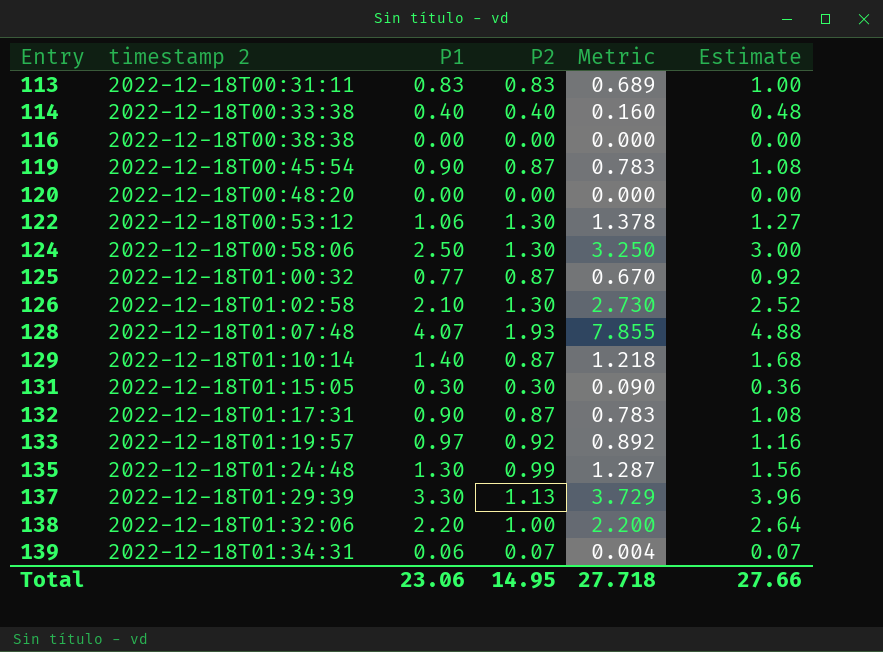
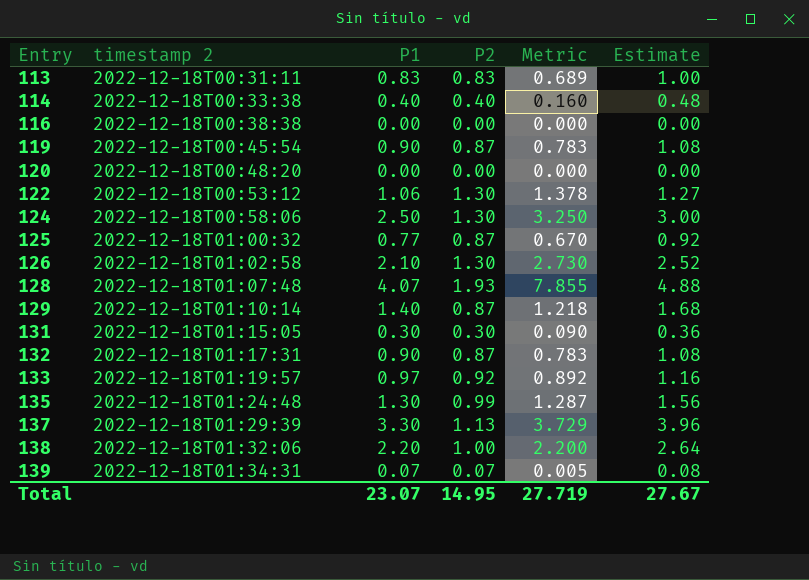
139 | P1: 0.06 -> 0.07
139 | Metric: 0.004 -> 0.005
139 | Estimate: 0.07 -> 0.08
Total | P1: 23.06 -> 23.07
Total | Metric: 27.718 -> 27.719
Total | Estimate: 27.66 -> 27.67

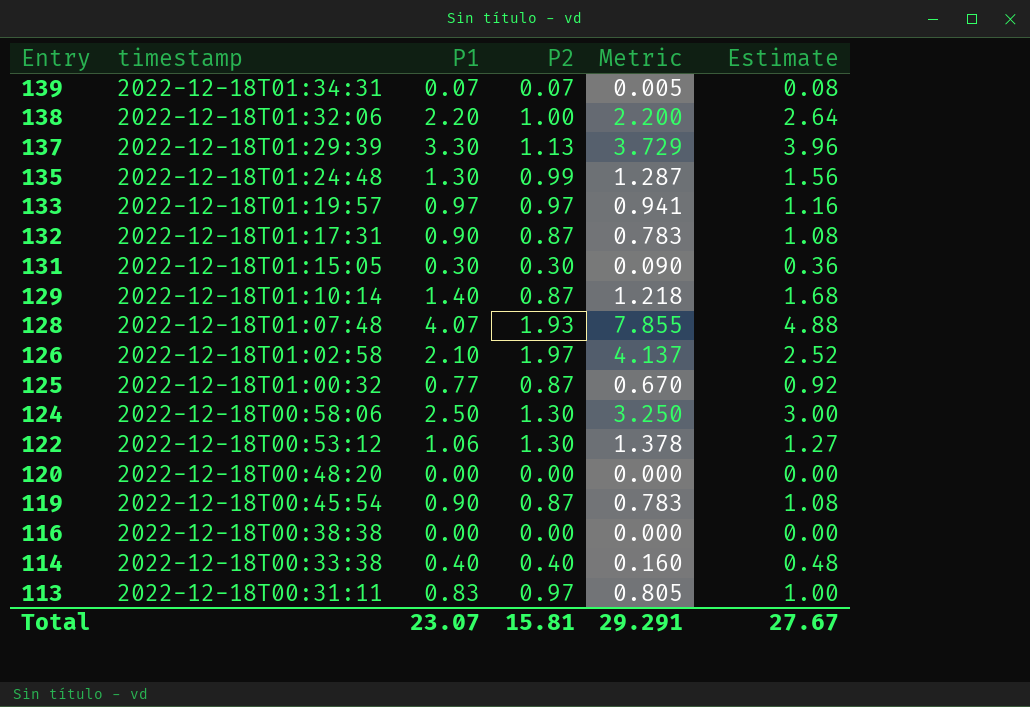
row order: Entry ascending -> Entry descending
column name: timestamp 2 -> timestamp
133 | P2: 0.92 -> 0.97
133 | Metric: 0.892 -> 0.941
126 | P2: 1.30 -> 1.97
126 | Metric: 2.730 -> 4.137
113 | P2: 0.83 -> 0.97
113 | Metric: 0.689 -> 0.805
Total | P2: 14.95 -> 15.81
Total | Metric: 27.719 -> 29.291

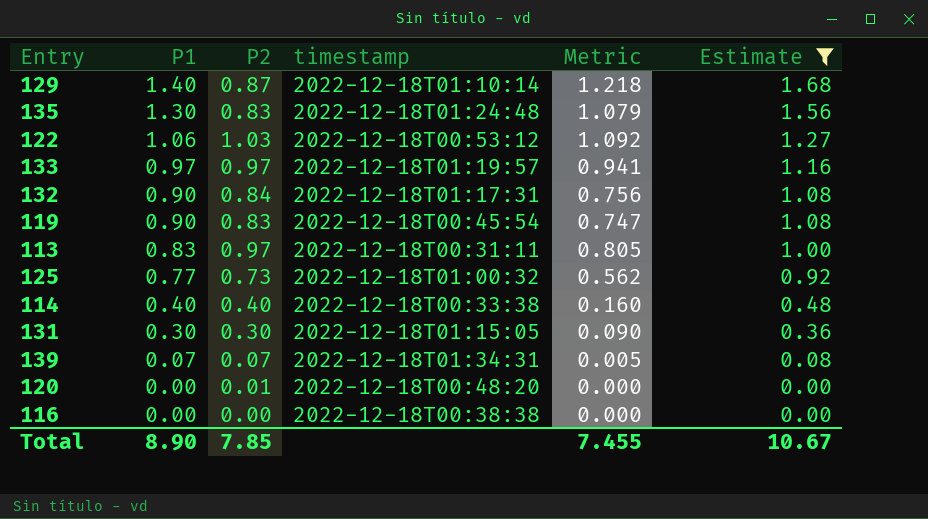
filter: none -> Estimate <= 1.68
row order: Entry descending -> P1 descending
column timestamp | position: 2 -> 4
135 | P2: 0.99 -> 0.83
135 | Metric: 1.287 -> 1.079
122 | P2: 1.30 -> 1.03
122 | Metric: 1.378 -> 1.092
132 | P2: 0.87 -> 0.84
132 | Metric: 0.783 -> 0.756
119 | P2: 0.87 -> 0.83
119 | Metric: 0.783 -> 0.747
125 | P2: 0.87 -> 0.73
125 | Metric: 0.670 -> 0.562
120 | P2: 0.00 -> 0.01
Total | P1: 23.07 -> 8.90
Total | P2: 15.81 -> 7.85
Total | Metric: 29.291 -> 7.455
Total | Estimate: 27.67 -> 10.67

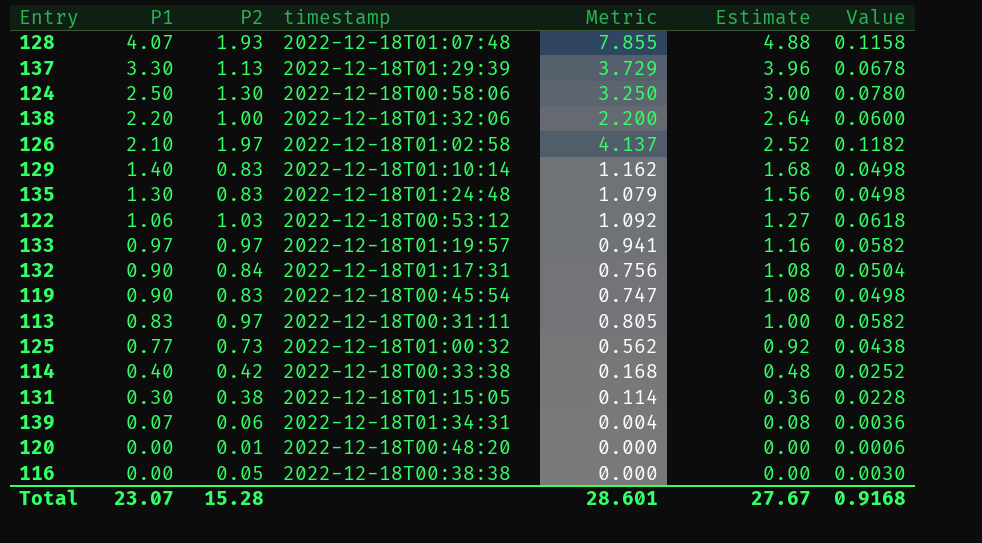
filter: Estimate <= 1.68 -> none
column Value | formula: none -> [P2] * 0.06
129 | P2: 0.87 -> 0.83
129 | Metric: 1.218 -> 1.162
114 | P2: 0.40 -> 0.42
114 | Metric: 0.160 -> 0.168
131 | P2: 0.30 -> 0.38
131 | Metric: 0.090 -> 0.114
139 | P2: 0.07 -> 0.06
139 | Metric: 0.005 -> 0.004
116 | P2: 0.00 -> 0.05
Total | P1: 8.90 -> 23.07
Total | P2: 7.85 -> 15.28
Total | Metric: 7.455 -> 28.601
Total | Estimate: 10.67 -> 27.67

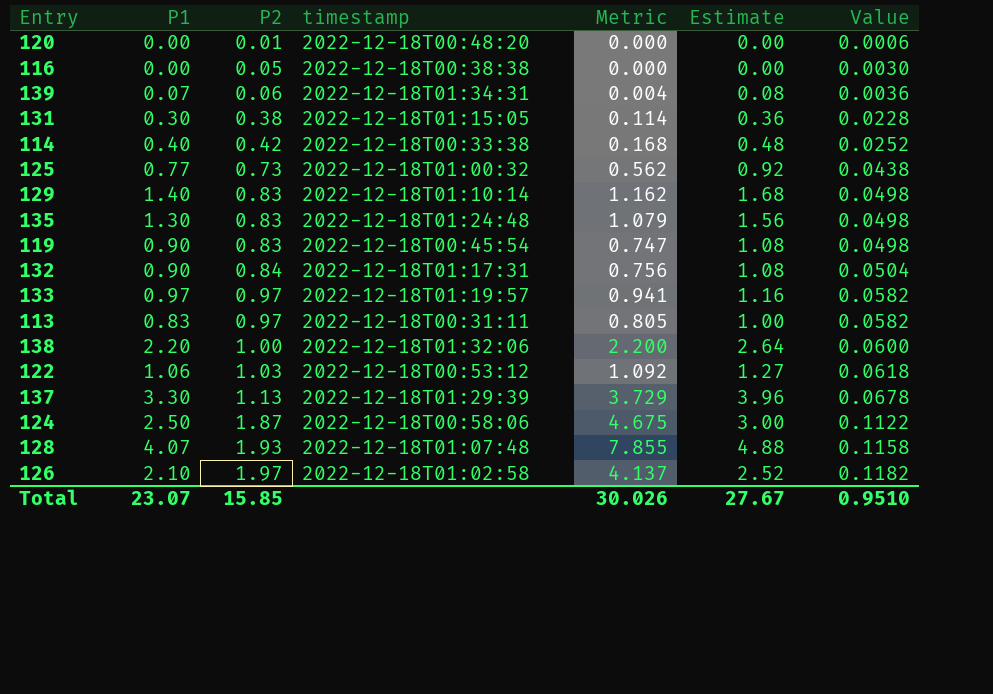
row order: P1 descending -> P2 ascending
124 | P2: 1.30 -> 1.87
124 | Metric: 3.250 -> 4.675
124 | Value: 0.0780 -> 0.1122
Total | P2: 15.28 -> 15.85
Total | Metric: 28.601 -> 30.026
Total | Value: 0.9168 -> 0.9510

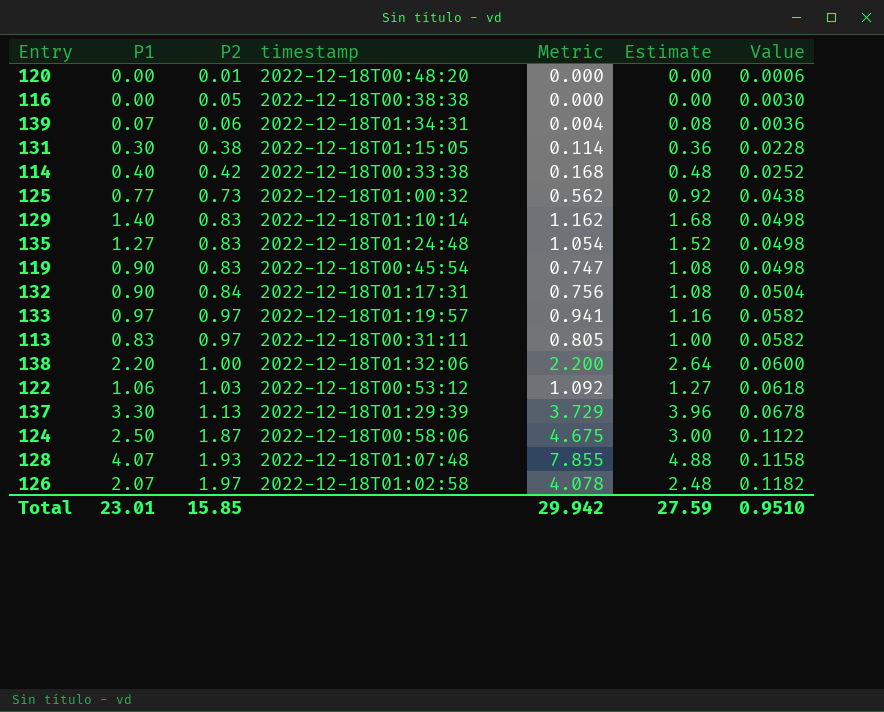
135 | P1: 1.30 -> 1.27
135 | Metric: 1.079 -> 1.054
135 | Estimate: 1.56 -> 1.52
126 | P1: 2.10 -> 2.07
126 | Metric: 4.137 -> 4.078
126 | Estimate: 2.52 -> 2.48
Total | P1: 23.07 -> 23.01
Total | Metric: 30.026 -> 29.942
Total | Estimate: 27.67 -> 27.59

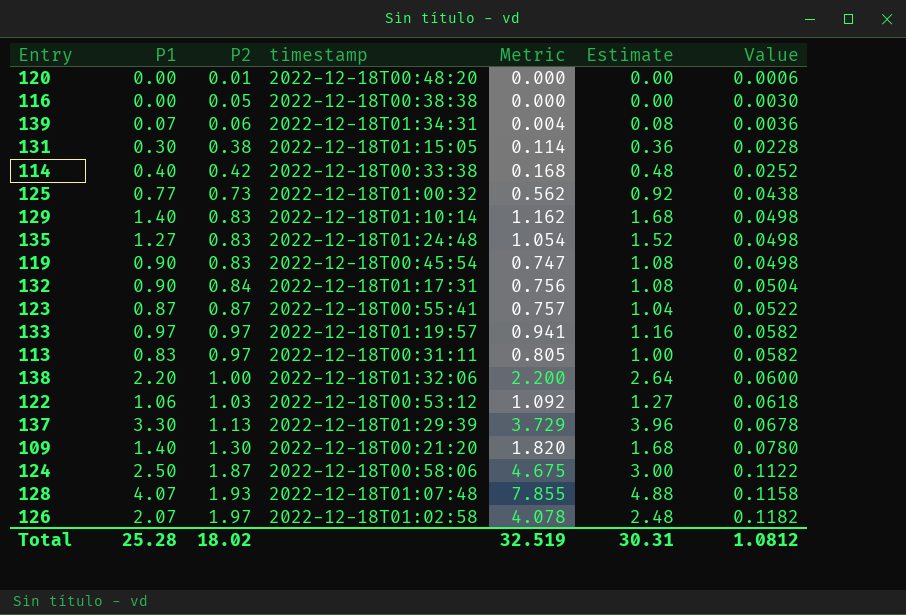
row 123: none -> 0.87 | 0.87 | 2022-12-18T00:55:41 | 0.757 | 1.04 | 0.0522
row 109: none -> 1.40 | 1.30 | 2022-12-18T00:21:20 | 1.820 | 1.68 | 0.0780
Total | P1: 23.01 -> 25.28
Total | P2: 15.85 -> 18.02
Total | Metric: 29.942 -> 32.519
Total | Estimate: 27.59 -> 30.31
Total | Value: 0.9510 -> 1.0812

